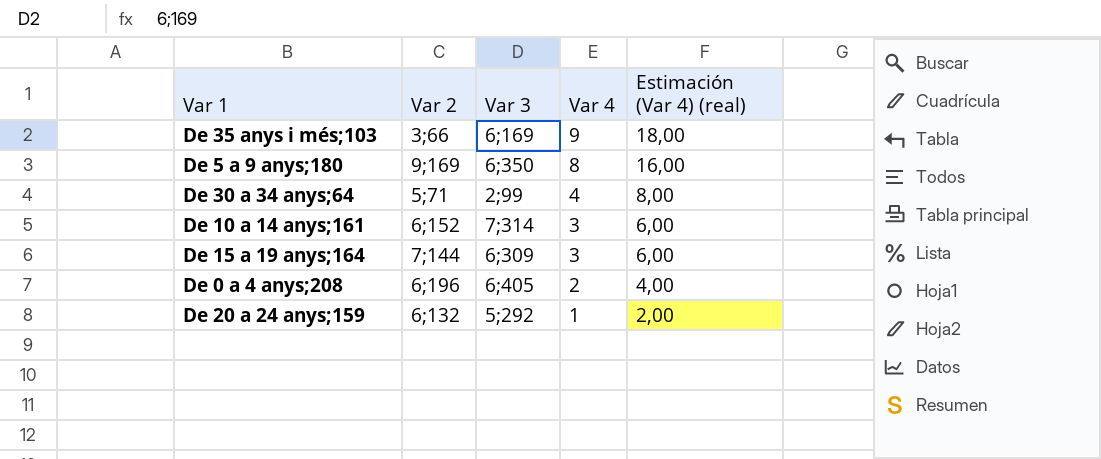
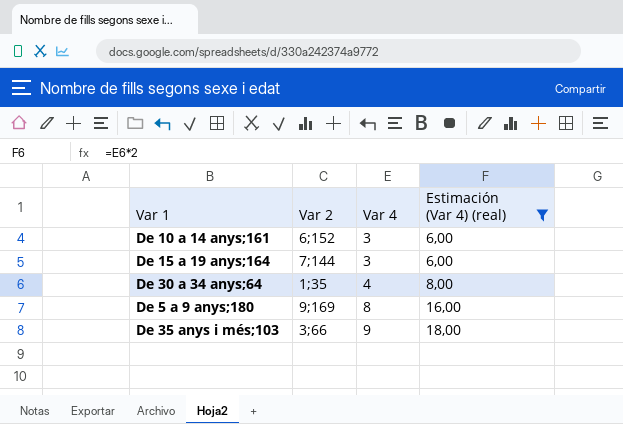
filter: none -> Estimación (Var 4) (real) >= 6,00
row order: Var 4 descending -> Var 4 ascending
column Var 3 | position: 3 -> none
De 30 a 34 anys;64 | Var 2: 5;71 -> 1;35

